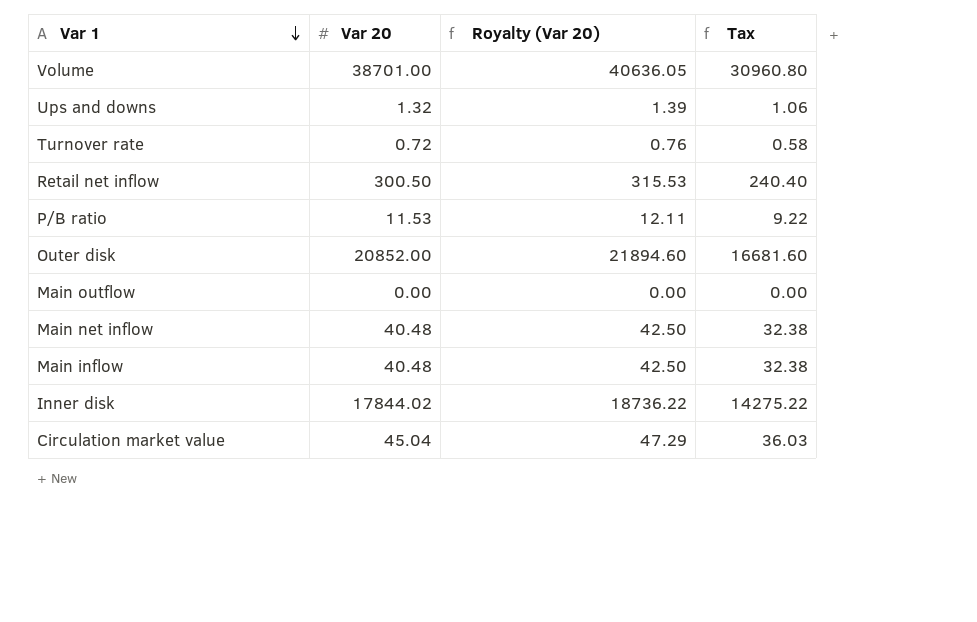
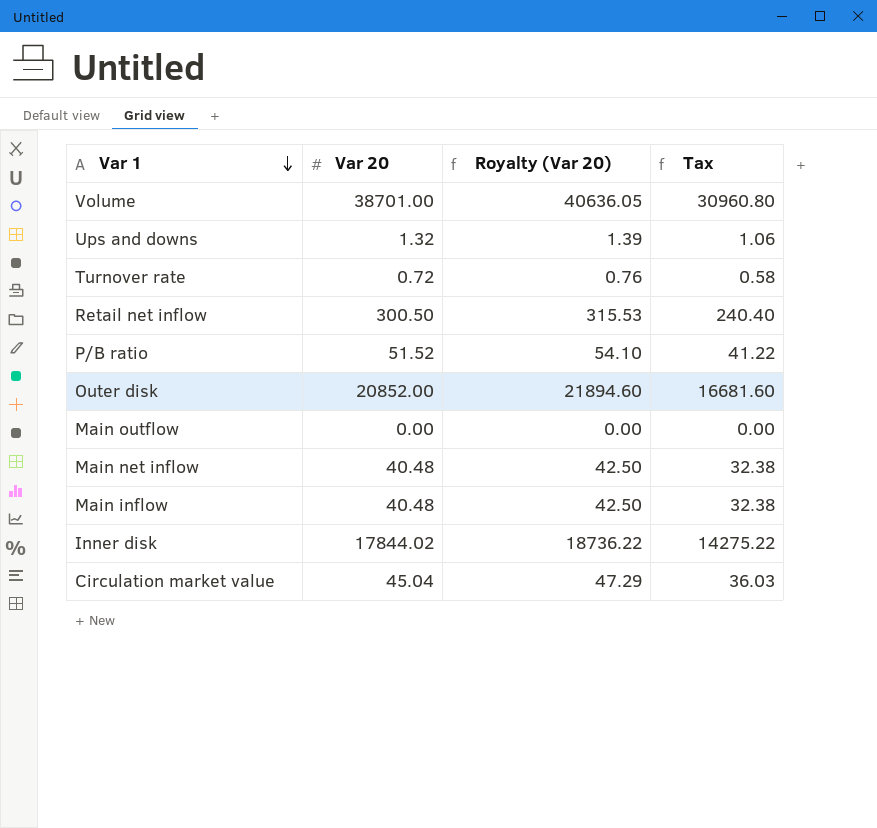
P/B ratio | Var 20: 11.53 -> 51.52
P/B ratio | Royalty (Var 20): 12.11 -> 54.10
P/B ratio | Tax: 9.22 -> 41.22

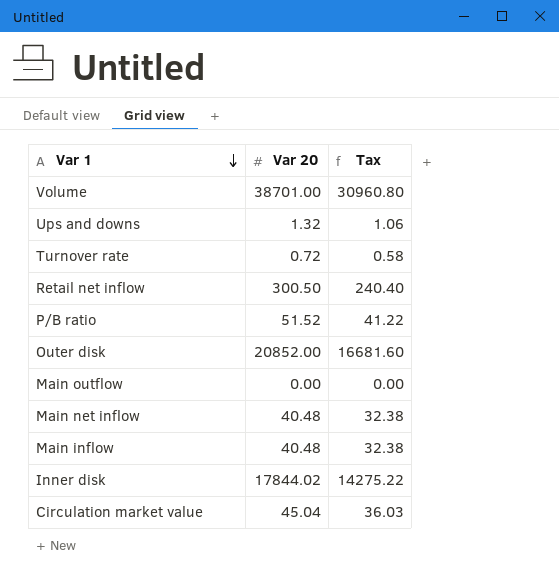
column Royalty (Var 20) | formula: [Var 20] * 1.05 -> none

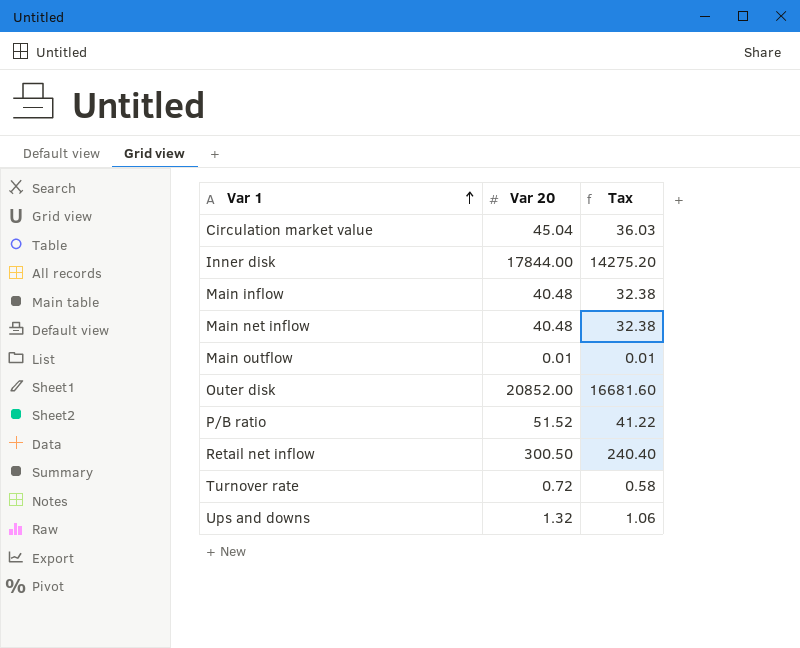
row order: Var 1 descending -> Var 1 ascending
row Volume: 38701.00 | 30960.80 -> none
Inner disk | Var 20: 17844.02 -> 17844.00
Inner disk | Tax: 14275.22 -> 14275.20
Main outflow | Var 20: 0.00 -> 0.01
Main outflow | Tax: 0.00 -> 0.01

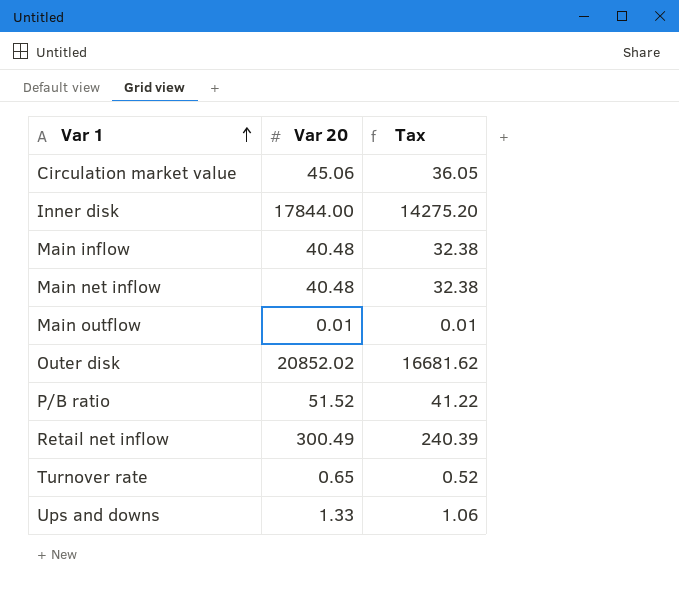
Circulation market value | Var 20: 45.04 -> 45.06
Circulation market value | Tax: 36.03 -> 36.05
Outer disk | Var 20: 20852.00 -> 20852.02
Outer disk | Tax: 16681.60 -> 16681.62
Retail net inflow | Var 20: 300.50 -> 300.49
Retail net inflow | Tax: 240.40 -> 240.39
Turnover rate | Var 20: 0.72 -> 0.65
Turnover rate | Tax: 0.58 -> 0.52
Ups and downs | Var 20: 1.32 -> 1.33

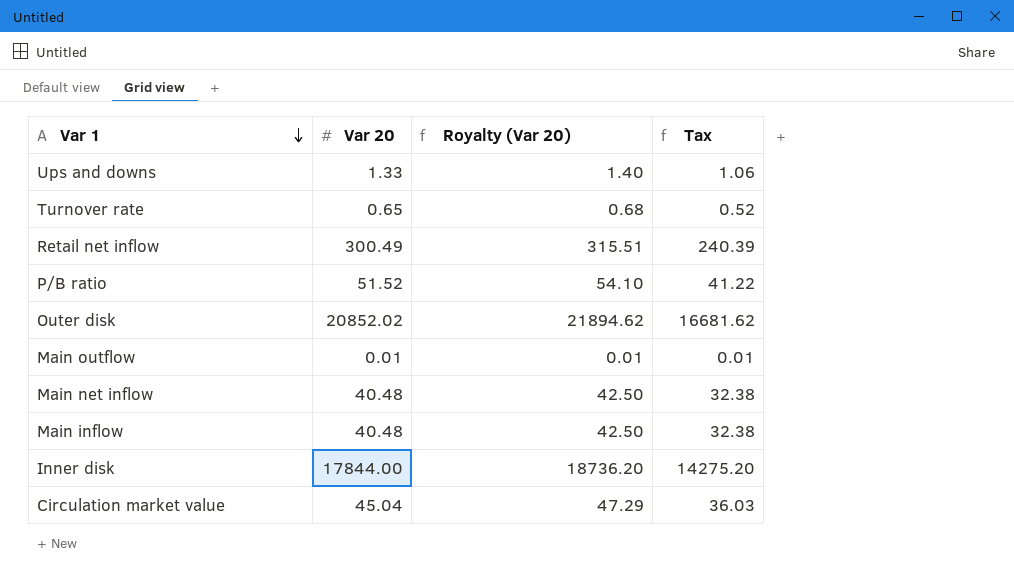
row order: Var 1 ascending -> Var 1 descending
column Royalty (Var 20) | formula: none -> [Var 20] * 1.05
Circulation market value | Var 20: 45.06 -> 45.04
Circulation market value | Tax: 36.05 -> 36.03

